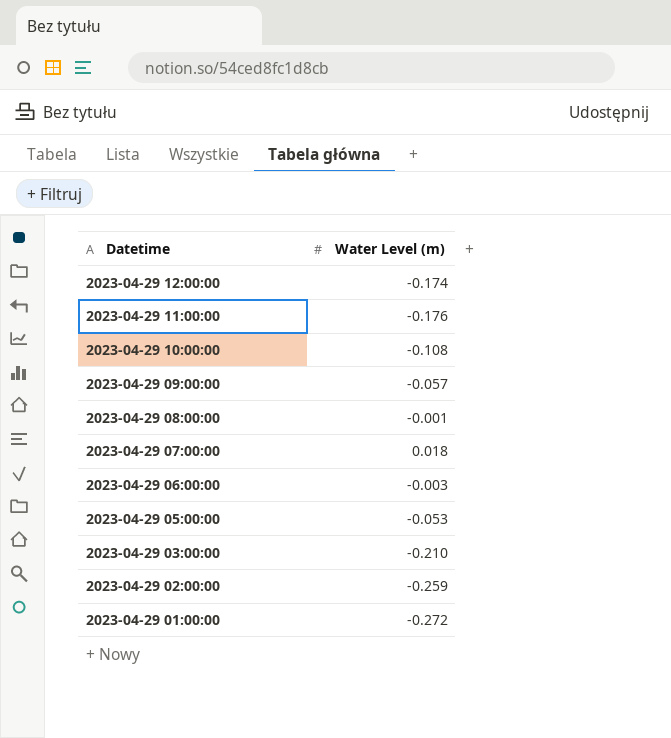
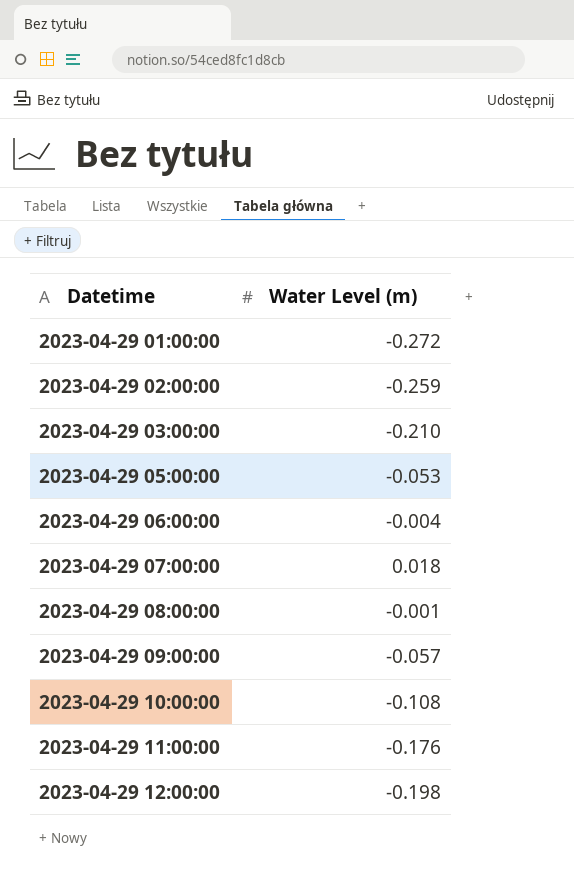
row order: Datetime descending -> Datetime ascending
2023-04-29 06:00:00 | Water Level (m): -0.003 -> -0.004
2023-04-29 12:00:00 | Water Level (m): -0.174 -> -0.198

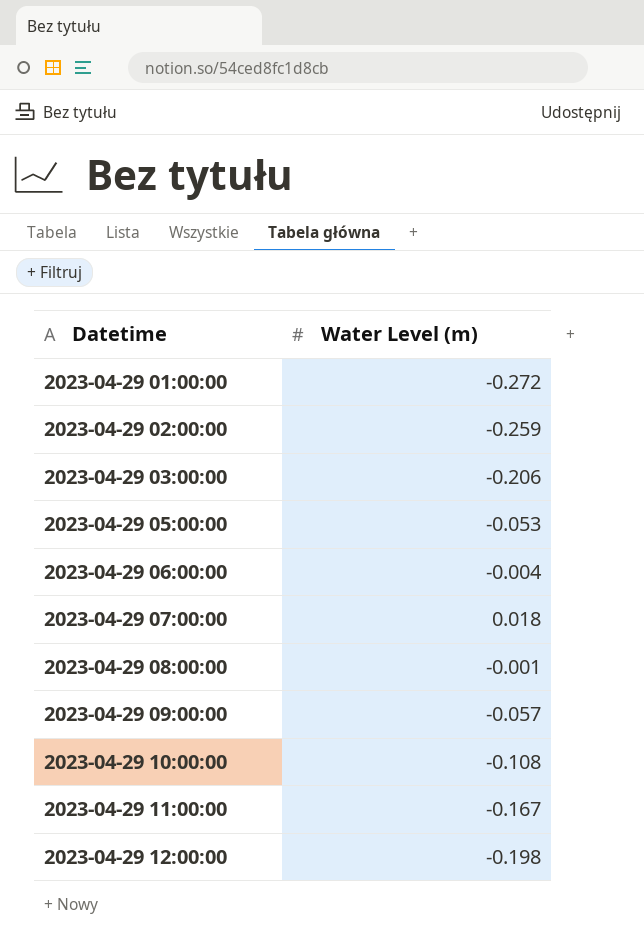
2023-04-29 03:00:00 | Water Level (m): -0.210 -> -0.206
2023-04-29 11:00:00 | Water Level (m): -0.176 -> -0.167

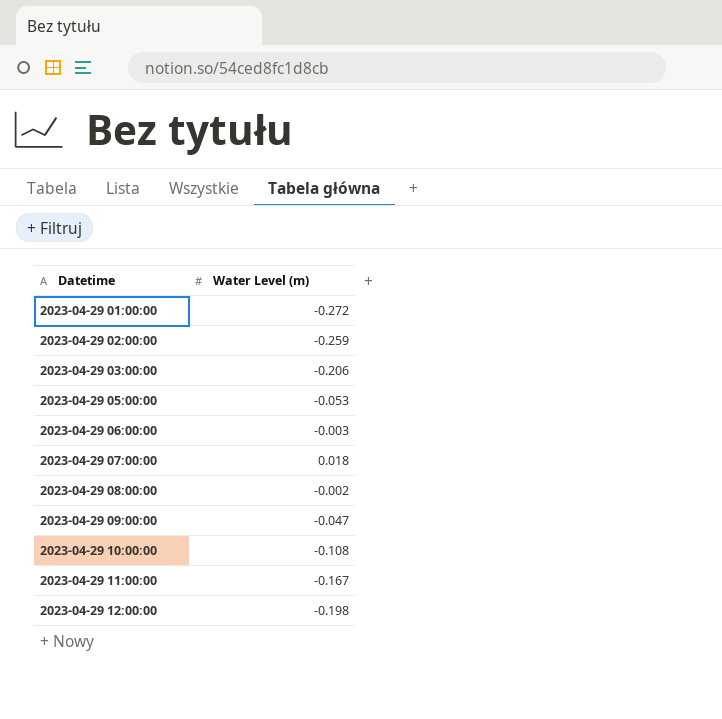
2023-04-29 06:00:00 | Water Level (m): -0.004 -> -0.003
2023-04-29 08:00:00 | Water Level (m): -0.001 -> -0.002
2023-04-29 09:00:00 | Water Level (m): -0.057 -> -0.047

